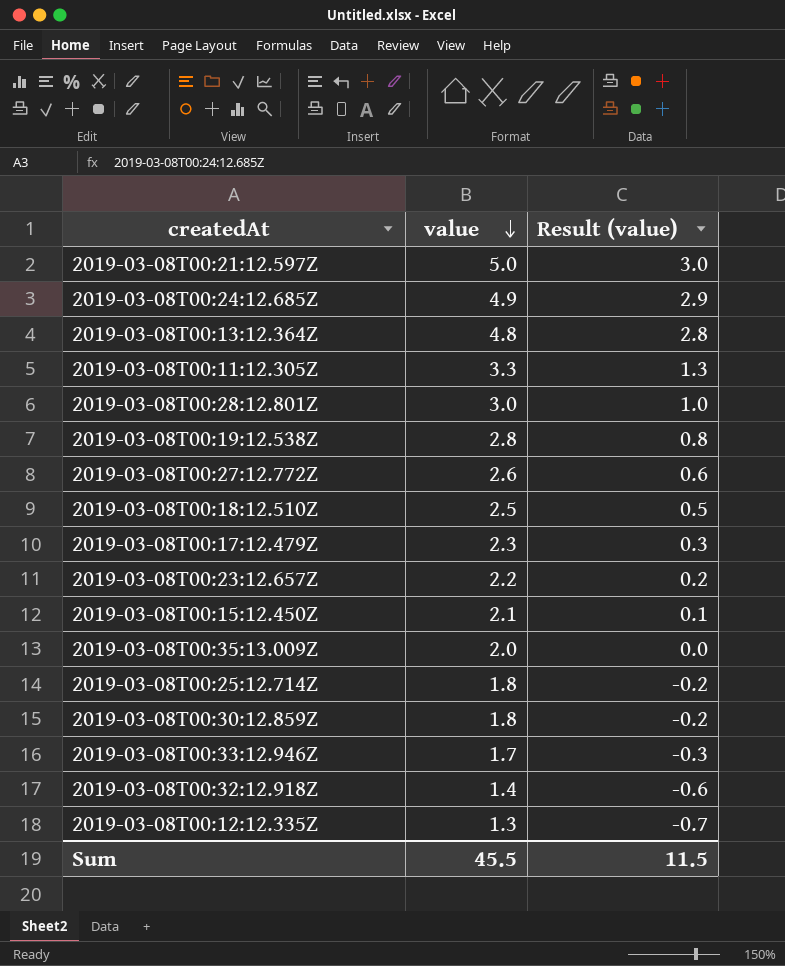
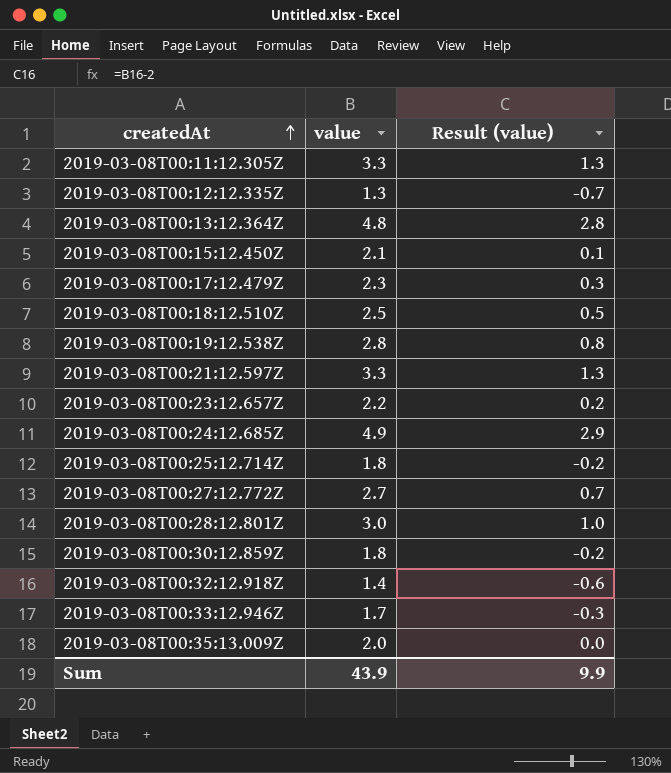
row order: value descending -> createdAt ascending
2019-03-08T00:21:12.597Z | value: 5.0 -> 3.3
2019-03-08T00:21:12.597Z | Result (value): 3.0 -> 1.3
2019-03-08T00:27:12.772Z | value: 2.6 -> 2.7
2019-03-08T00:27:12.772Z | Result (value): 0.6 -> 0.7
Sum | value: 45.5 -> 43.9
Sum | Result (value): 11.5 -> 9.9

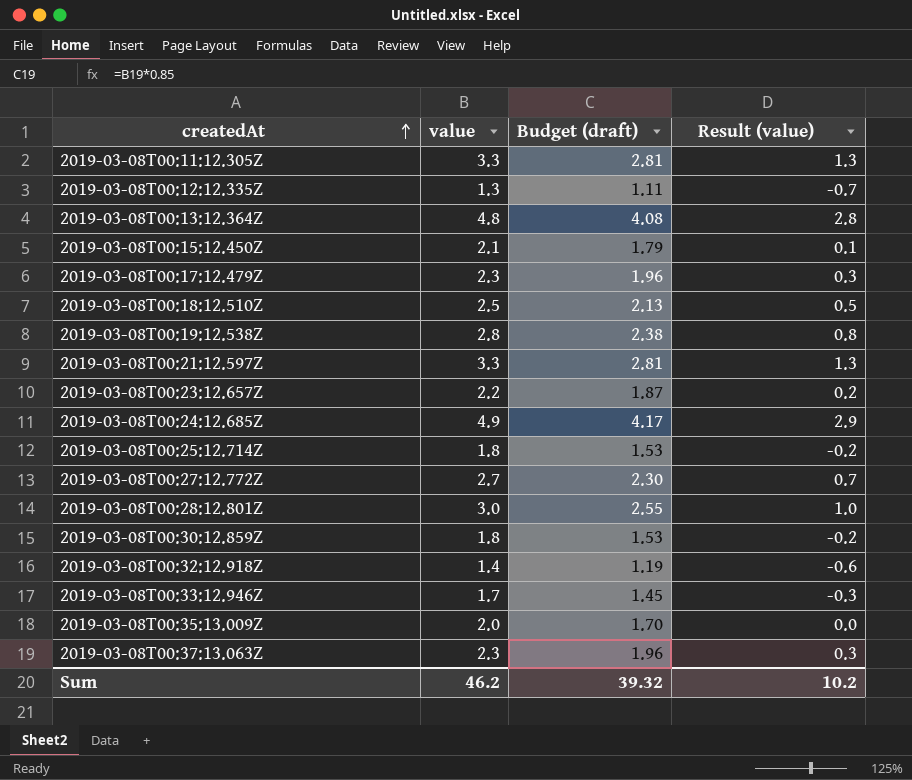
column Budget (draft) | formula: none -> [value] * 0.85
row 2019-03-08T00:37:13.063Z: none -> 2.3 | 1.96 | 0.3
Sum | value: 43.9 -> 46.2
Sum | Result (value): 9.9 -> 10.2

